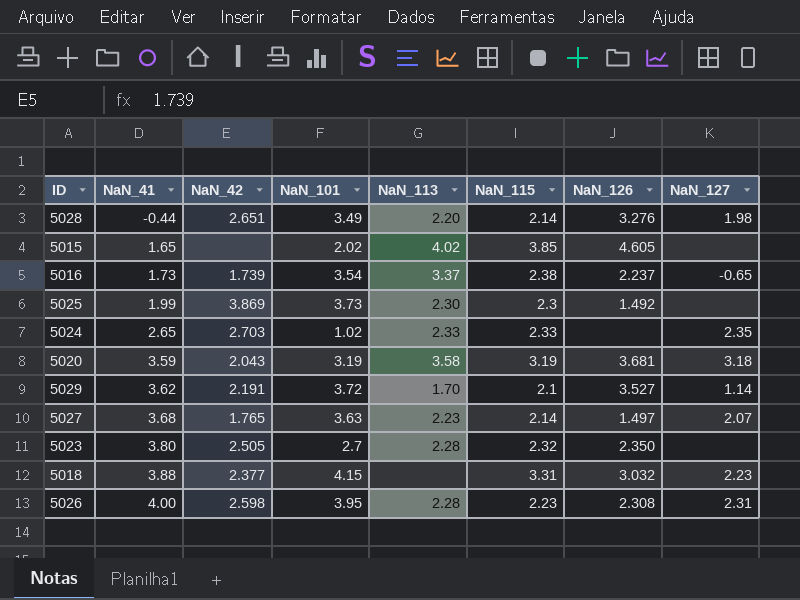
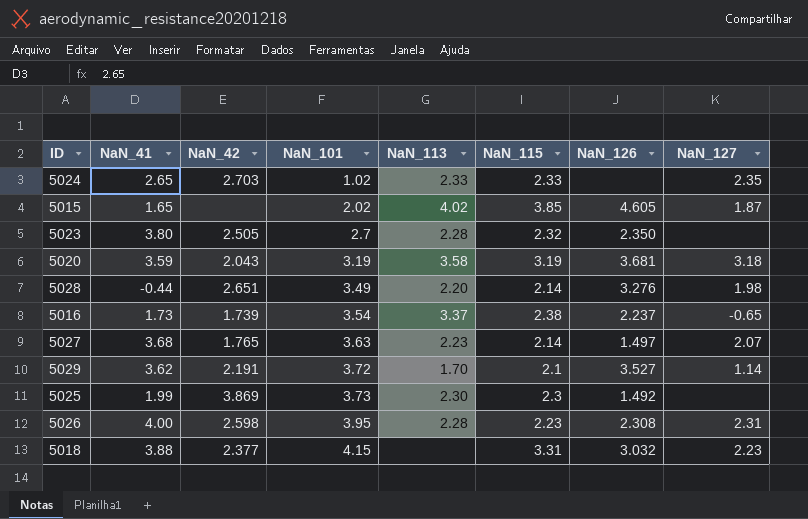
row order: NaN_41 ascending -> NaN_101 ascending
5015 | NaN_127: none -> 1.87

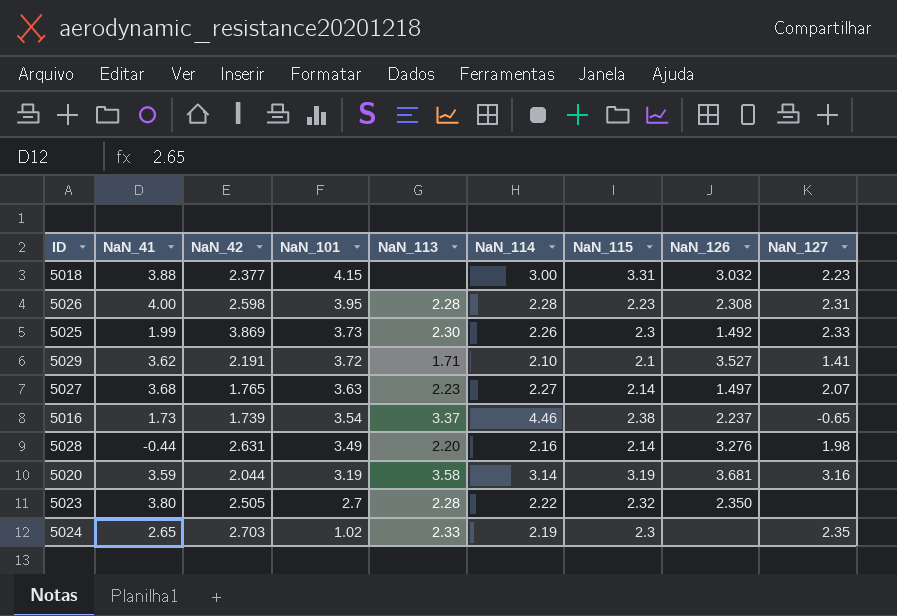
row order: NaN_101 ascending -> NaN_101 descending
column NaN_114 | position: none -> 6
row 5015: 1.65 | none | 2.02 | 4.02 | 3.85 | 4.605 | 1.87 -> none
5025 | NaN_127: none -> 2.33
5029 | NaN_113: 1.70 -> 1.71
5029 | NaN_127: 1.14 -> 1.41
5028 | NaN_42: 2.651 -> 2.631
5020 | NaN_42: 2.043 -> 2.044
5020 | NaN_127: 3.18 -> 3.16
5024 | NaN_115: 2.33 -> 2.3

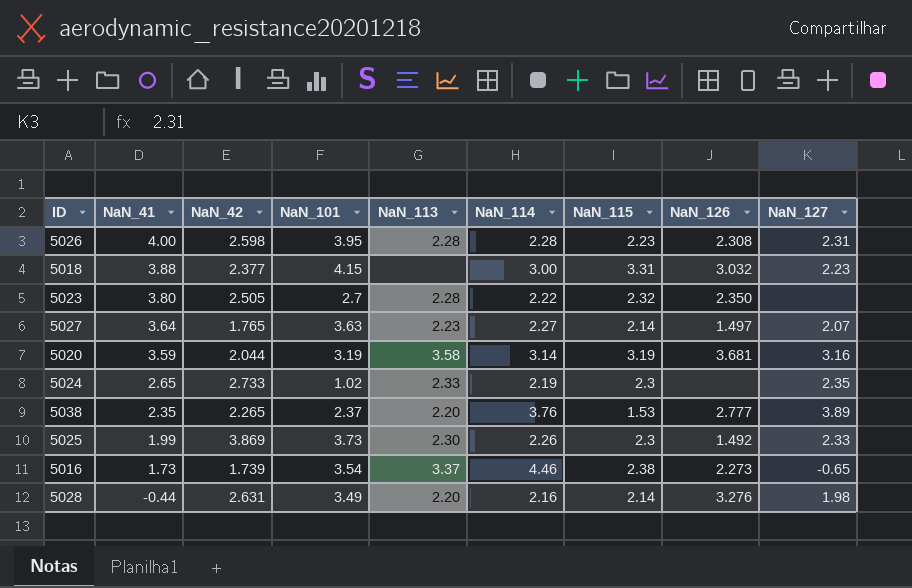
row order: NaN_101 descending -> NaN_41 descending
row 5029: 3.62 | 2.191 | 3.72 | 1.71 | 2.10 | 2.1 | 3.527 | 1.41 -> none
5027 | NaN_41: 3.68 -> 3.64
5024 | NaN_42: 2.703 -> 2.733
row 5038: none -> 2.35 | 2.265 | 2.37 | 2.20 | 3.76 | 1.53 | 2.777 | 3.89
5016 | NaN_126: 2.237 -> 2.273

